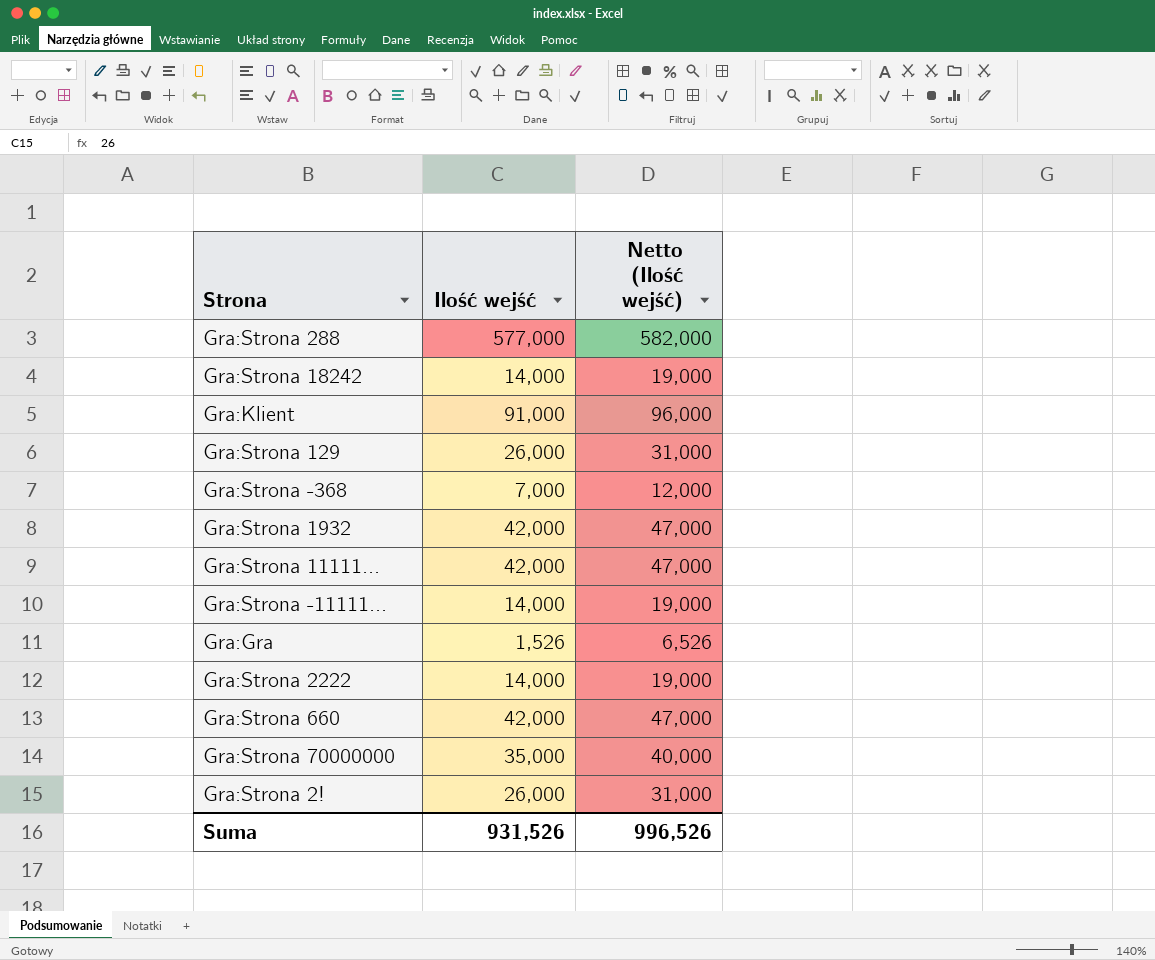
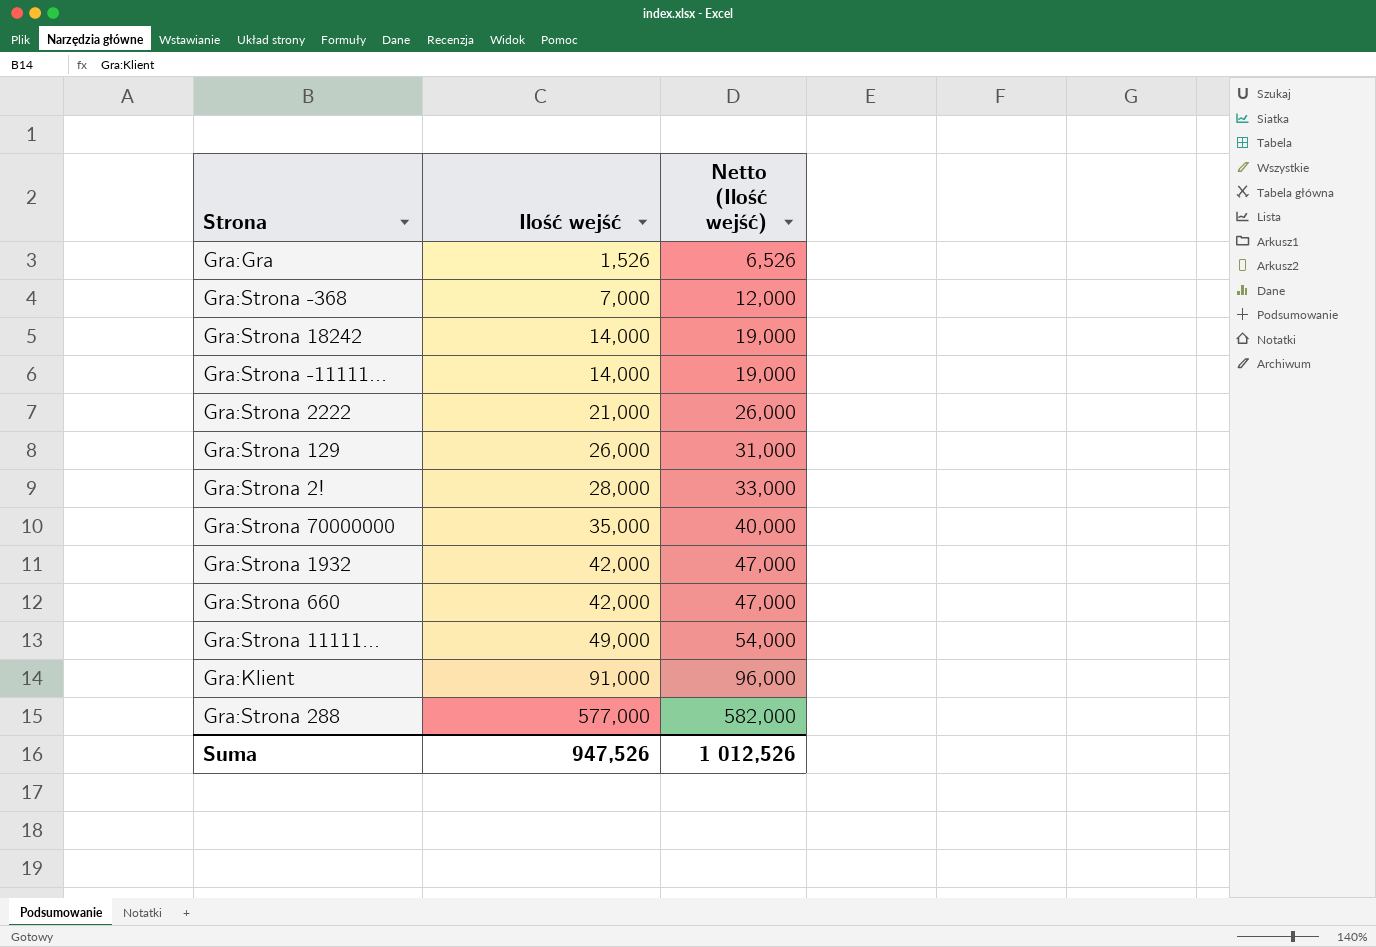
row order: none -> Ilość wejść ascending
Gra:Strona 2222 | Ilość wejść: 14,000 -> 21,000
Gra:Strona 2222 | Netto (Ilość wejść): 19,000 -> 26,000
Gra:Strona 2! | Ilość wejść: 26,000 -> 28,000
Gra:Strona 2! | Netto (Ilość wejść): 31,000 -> 33,000
Gra:Strona 11111... | Ilość wejść: 42,000 -> 49,000
Gra:Strona 11111... | Netto (Ilość wejść): 47,000 -> 54,000
Suma | Ilość wejść: 931,526 -> 947,526
Suma | Netto (Ilość wejść): 996,526 -> 1 012,526

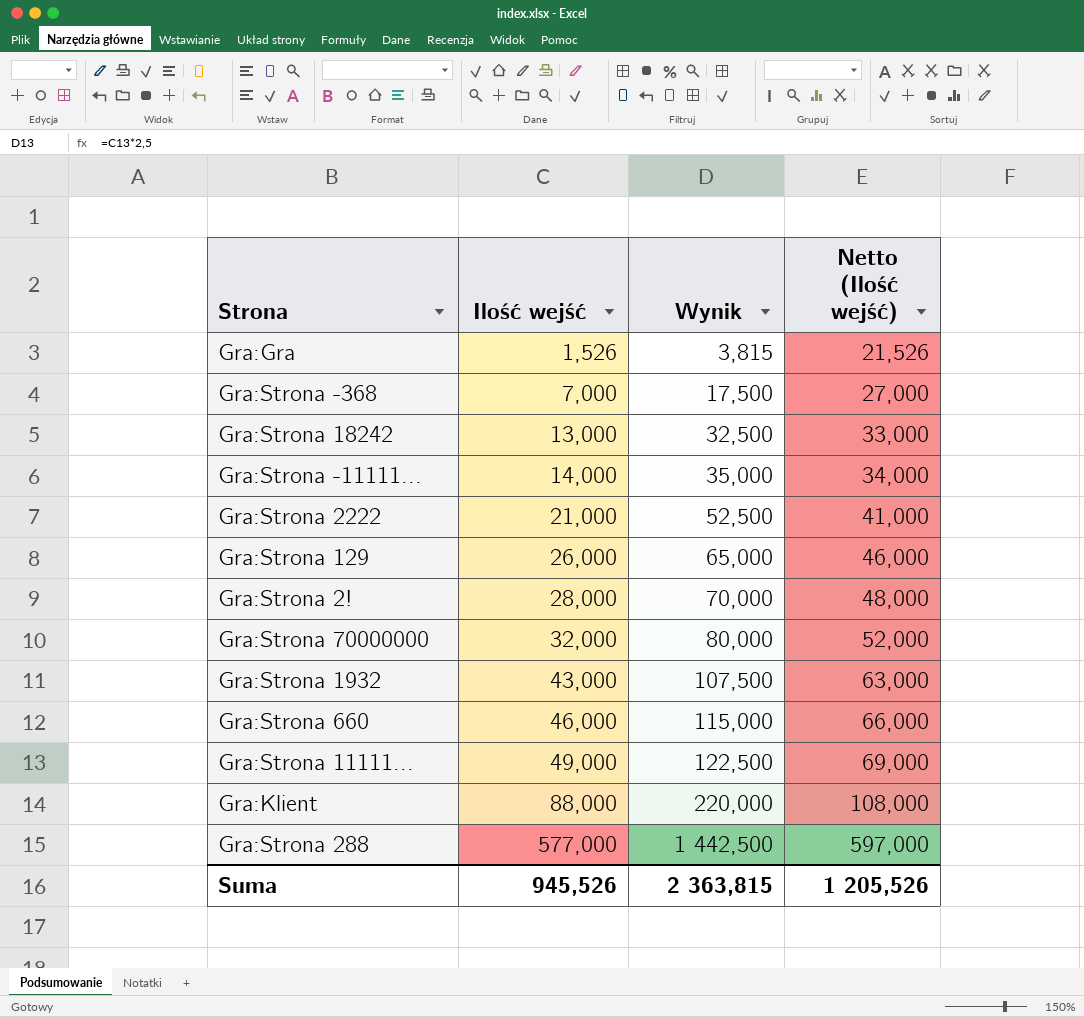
column Wynik | formula: none -> [Ilość wejść] * 2,5
column Netto (Ilość wejść) | formula: [Ilość wejść] + 5 -> [Ilość wejść] + 20
Gra:Strona 18242 | Ilość wejść: 14,000 -> 13,000
Gra:Strona 70000000 | Ilość wejść: 35,000 -> 32,000
Gra:Strona 1932 | Ilość wejść: 42,000 -> 43,000
Gra:Strona 660 | Ilość wejść: 42,000 -> 46,000
Gra:Klient | Ilość wejść: 91,000 -> 88,000
Suma | Ilość wejść: 947,526 -> 945,526
Suma | Netto (Ilość wejść): 1 012,526 -> 1 205,526

